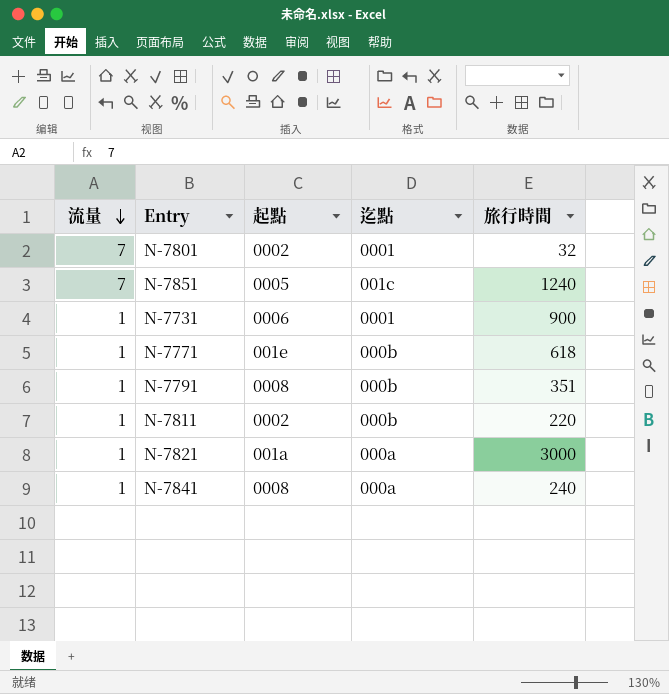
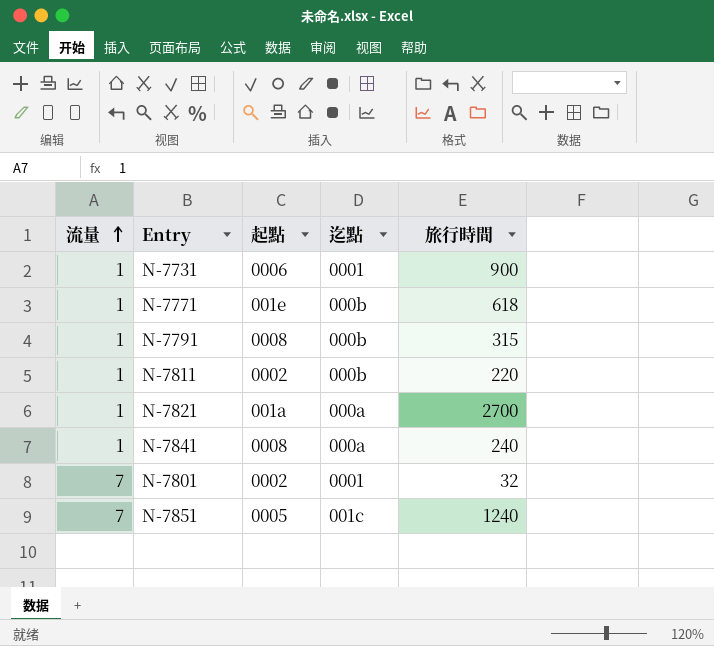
row order: 流量 descending -> 流量 ascending
N-7791 | 旅行時間: 351 -> 315
N-7821 | 旅行時間: 3000 -> 2700

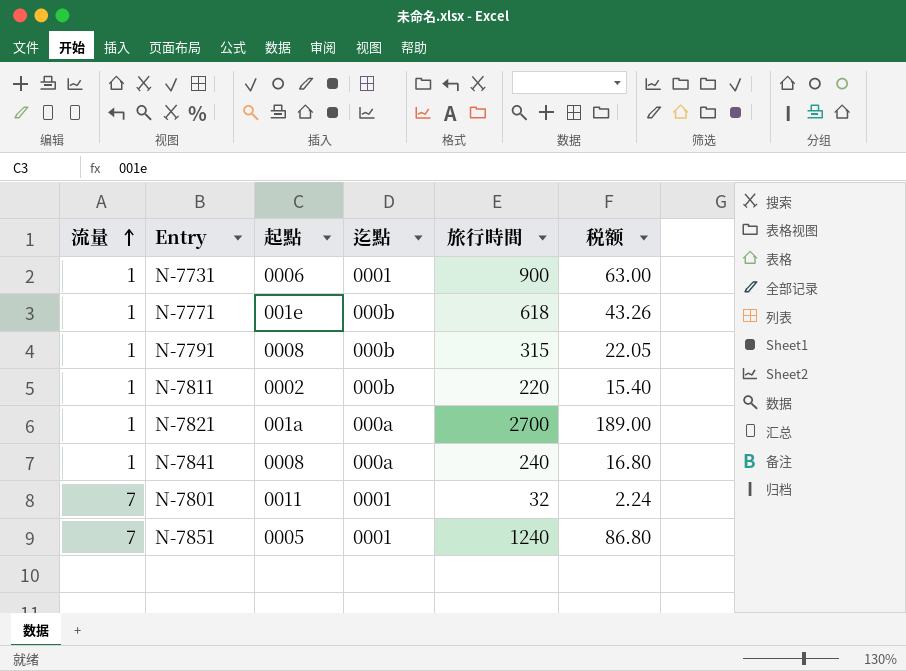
column 税额 | formula: none -> [旅行時間] * 0.07
N-7801 | 起點: 0002 -> 0011
N-7851 | 迄點: 001c -> 0001

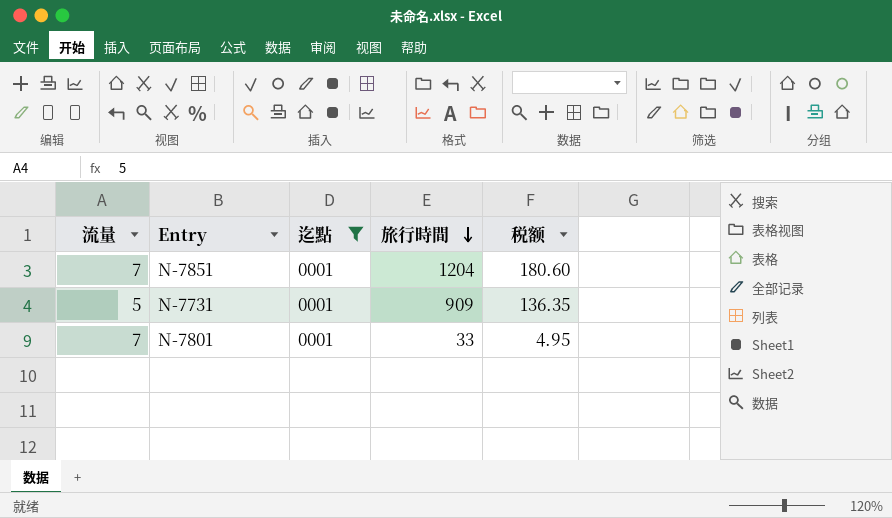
filter: none -> 迄點 = 0001
row order: 流量 ascending -> 旅行時間 descending
column 起點 | position: 3 -> none
column 税额 | formula: [旅行時間] * 0.07 -> [旅行時間] * 0.15
N-7851 | 旅行時間: 1240 -> 1204
N-7731 | 流量: 1 -> 5
N-7731 | 旅行時間: 900 -> 909
N-7801 | 旅行時間: 32 -> 33

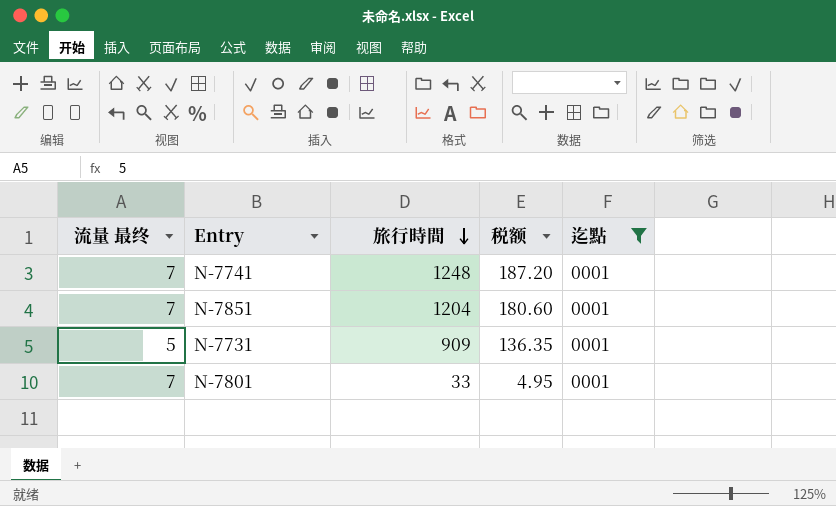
column name: 流量 -> 流量 最终
column 迄點 | position: 3 -> 5
row N-7741: none -> 7 | 1248 | 187.20 | 0001

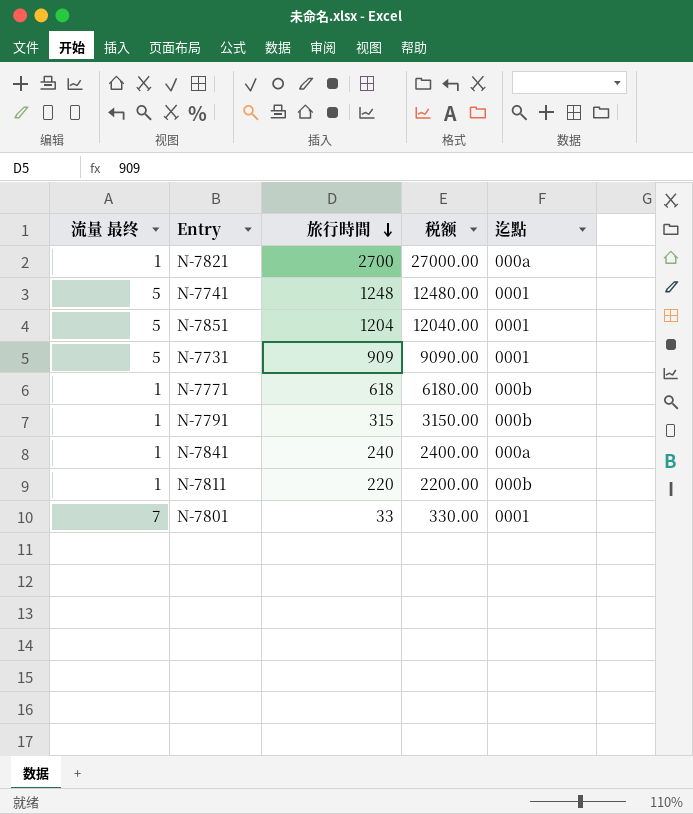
filter: 迄點 = 0001 -> none
column 税额 | formula: [旅行時間] * 0.15 -> [旅行時間] * 10
N-7741 | 流量 最终: 7 -> 5
N-7851 | 流量 最终: 7 -> 5

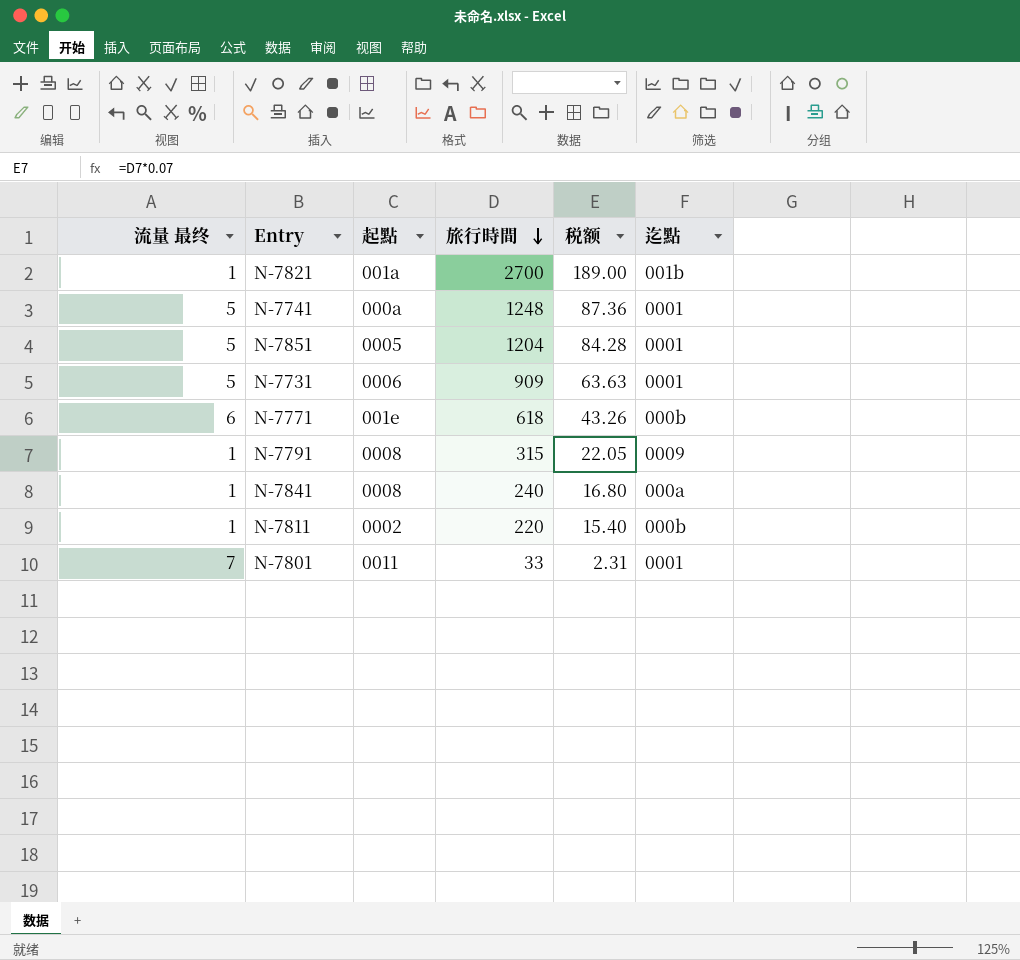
column 起點 | position: none -> 3
column 税额 | formula: [旅行時間] * 10 -> [旅行時間] * 0.07
N-7821 | 迄點: 000a -> 001b
N-7771 | 流量 最终: 1 -> 6
N-7791 | 迄點: 000b -> 0009

